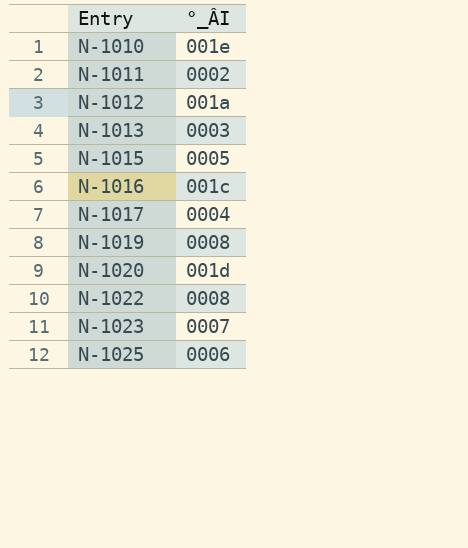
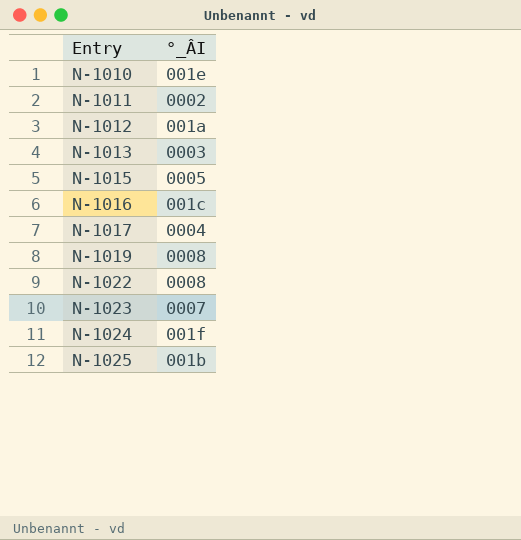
row N-1020: 001d -> none
row N-1024: none -> 001f
N-1025 | °_ÂI: 0006 -> 001b

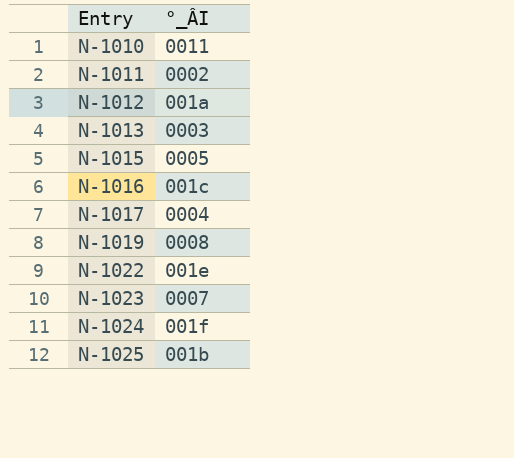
N-1010 | °_ÂI: 001e -> 0011
N-1022 | °_ÂI: 0008 -> 001e

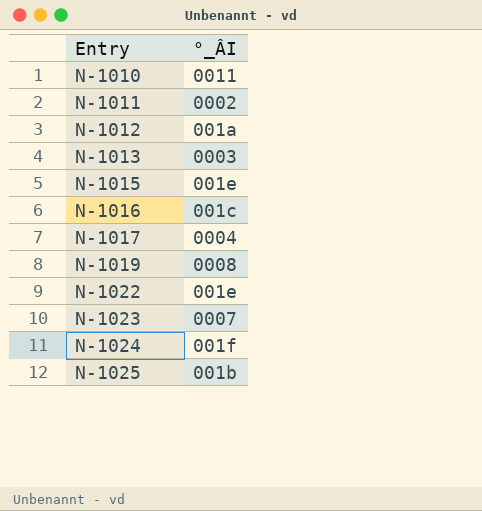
N-1015 | °_ÂI: 0005 -> 001e

